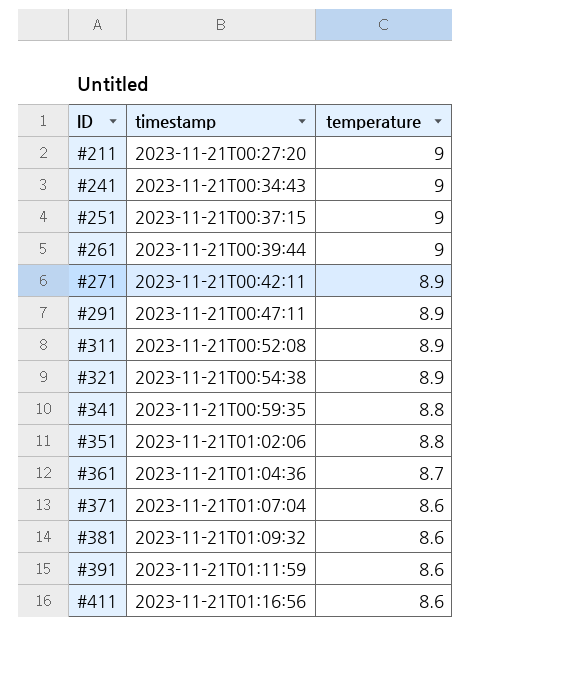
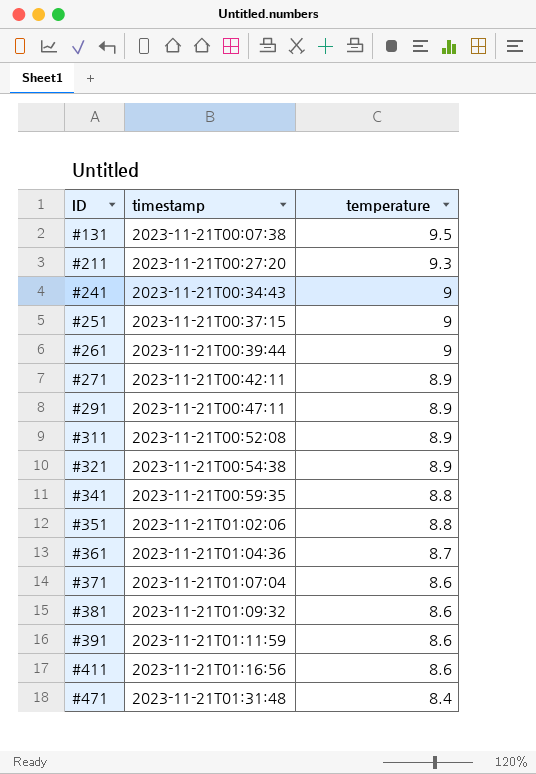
row #131: none -> 2023-11-21T00:07:38 | 9.5
#211 | temperature: 9 -> 9.3
row #471: none -> 2023-11-21T01:31:48 | 8.4

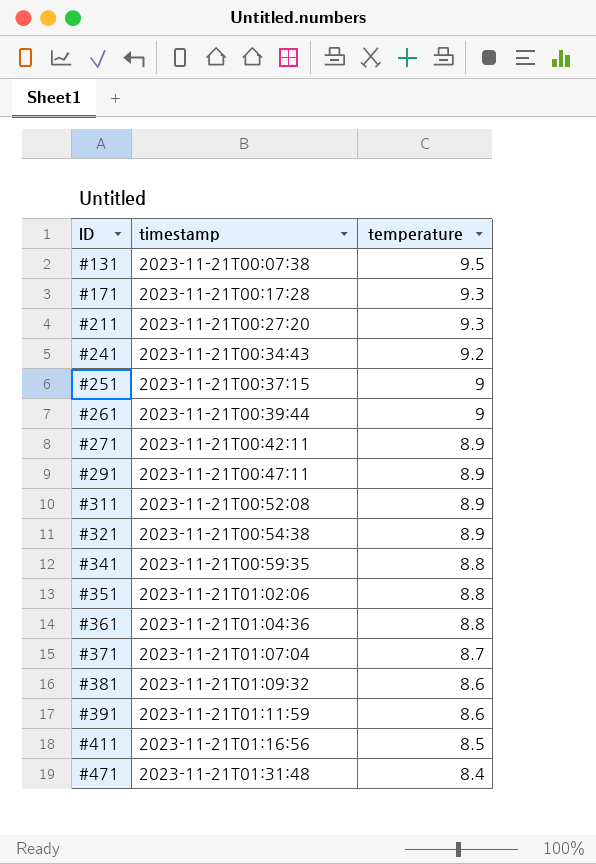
row #171: none -> 2023-11-21T00:17:28 | 9.3
#241 | temperature: 9 -> 9.2
#361 | temperature: 8.7 -> 8.8
#371 | temperature: 8.6 -> 8.7
#411 | temperature: 8.6 -> 8.5

